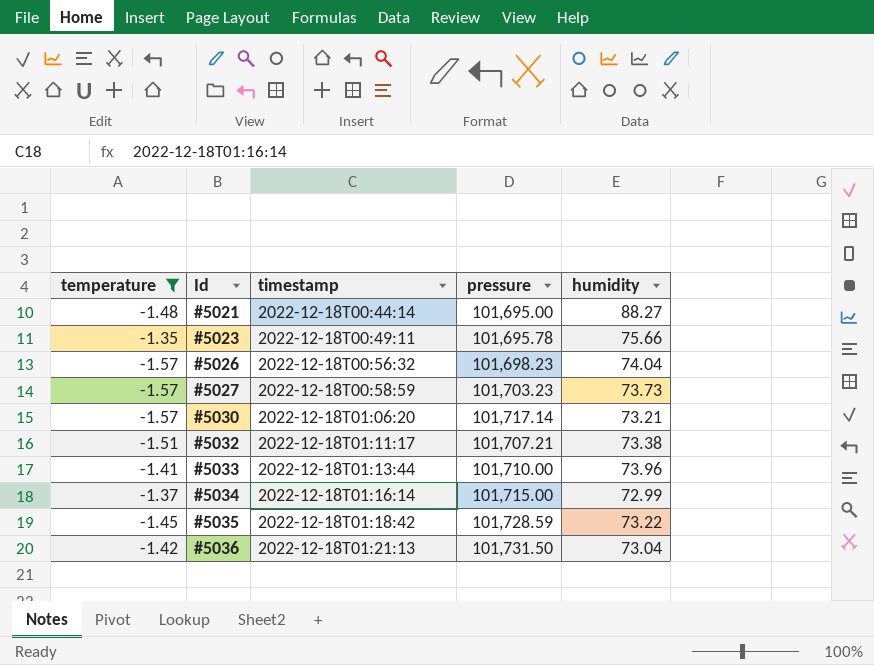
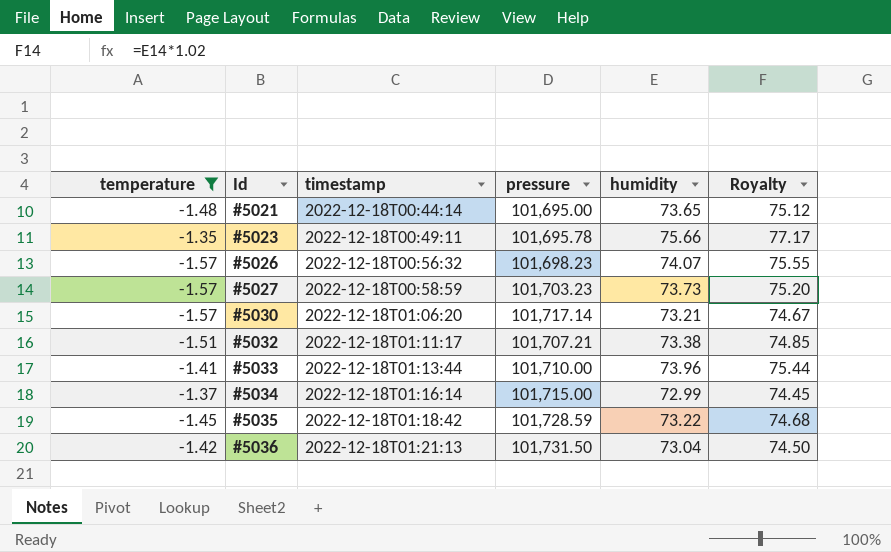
column Royalty | formula: none -> [humidity] * 1.02
#5021 | humidity: 88.27 -> 73.65
#5026 | humidity: 74.04 -> 74.07

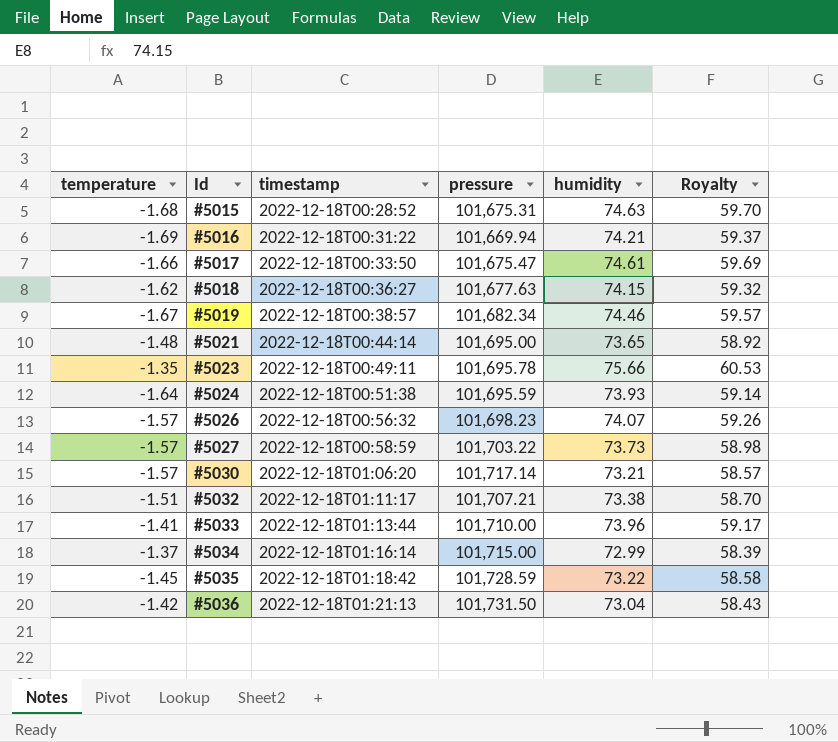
filter: temperature >= -1.57 -> none
column Royalty | formula: [humidity] * 1.02 -> [humidity] * 0.8
#5027 | pressure: 101,703.23 -> 101,703.22

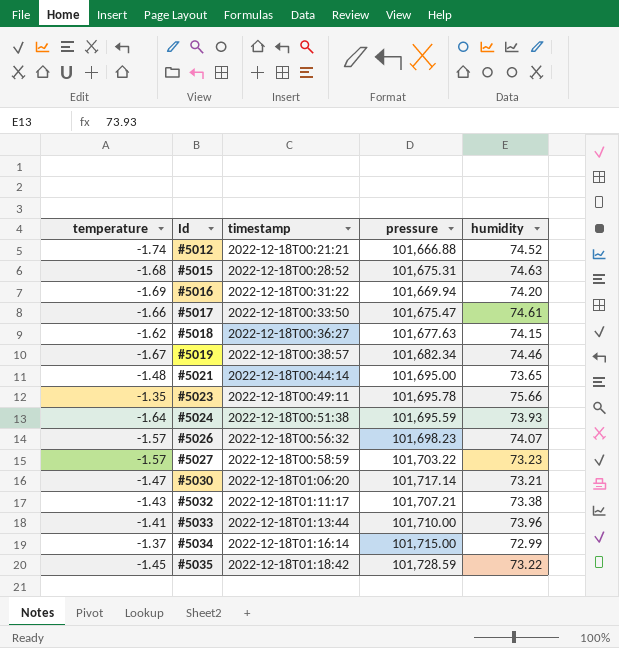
column Royalty | formula: [humidity] * 0.8 -> none
row #5036: -1.42 | 2022-12-18T01:21:13 | 101,731.50 | 73.04 | 58.43 -> none
row #5012: none -> -1.74 | 2022-12-18T00:21:21 | 101,666.88 | 74.52
#5016 | humidity: 74.21 -> 74.20
#5027 | humidity: 73.73 -> 73.23
#5030 | temperature: -1.57 -> -1.47
#5032 | temperature: -1.51 -> -1.43

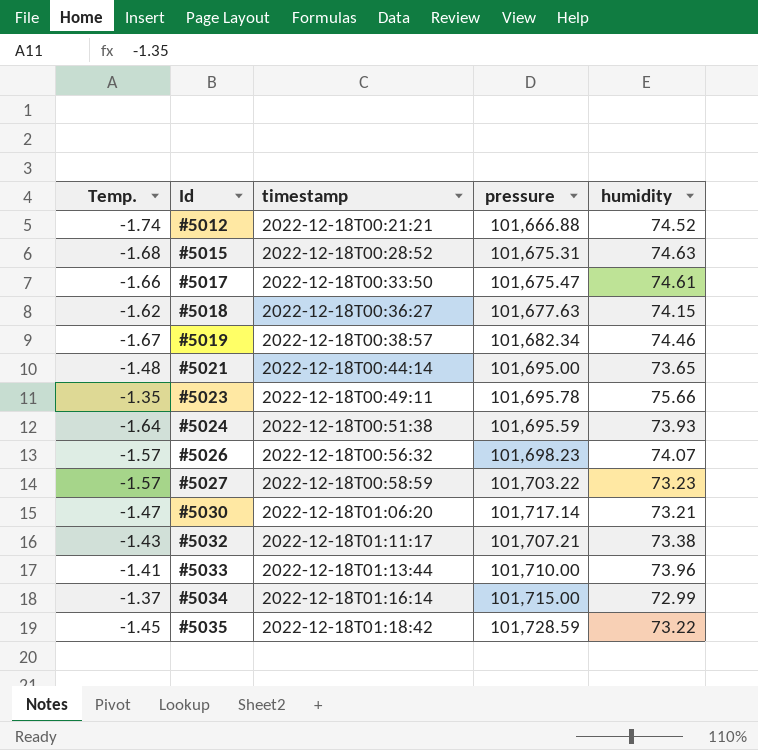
column name: temperature -> Temp.
row #5016: -1.69 | 2022-12-18T00:31:22 | 101,669.94 | 74.20 -> none

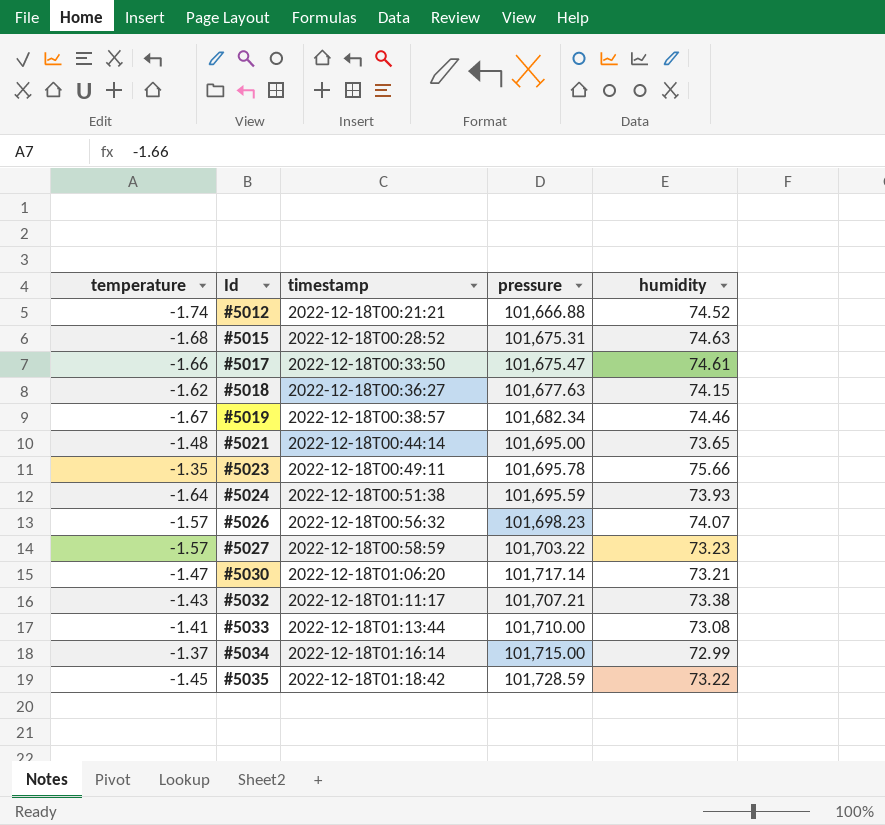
column name: Temp. -> temperature
#5033 | humidity: 73.96 -> 73.08

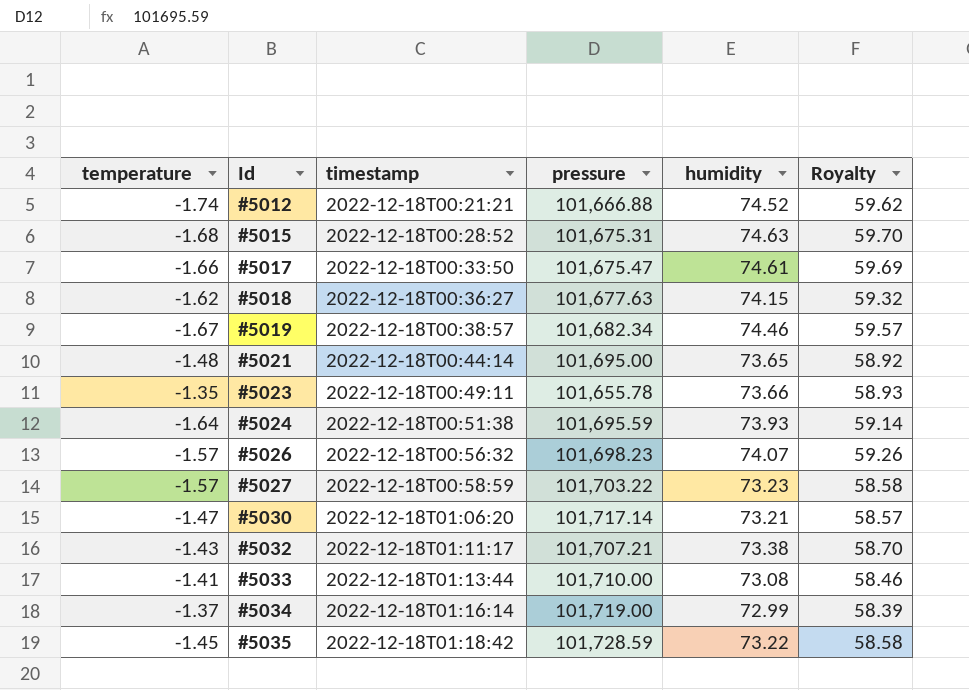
column Royalty | formula: none -> [humidity] * 0.8
#5023 | pressure: 101,695.78 -> 101,655.78
#5023 | humidity: 75.66 -> 73.66
#5034 | pressure: 101,715.00 -> 101,719.00

